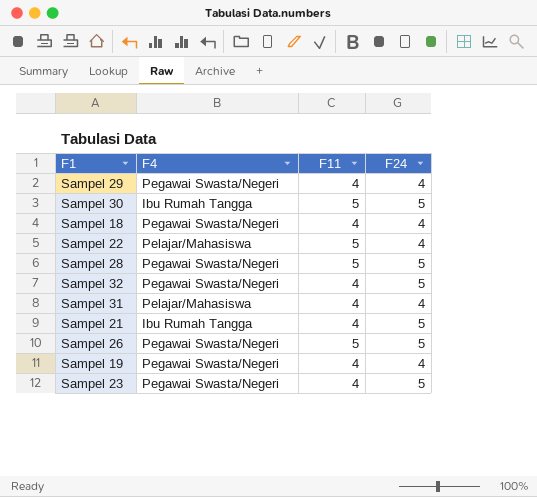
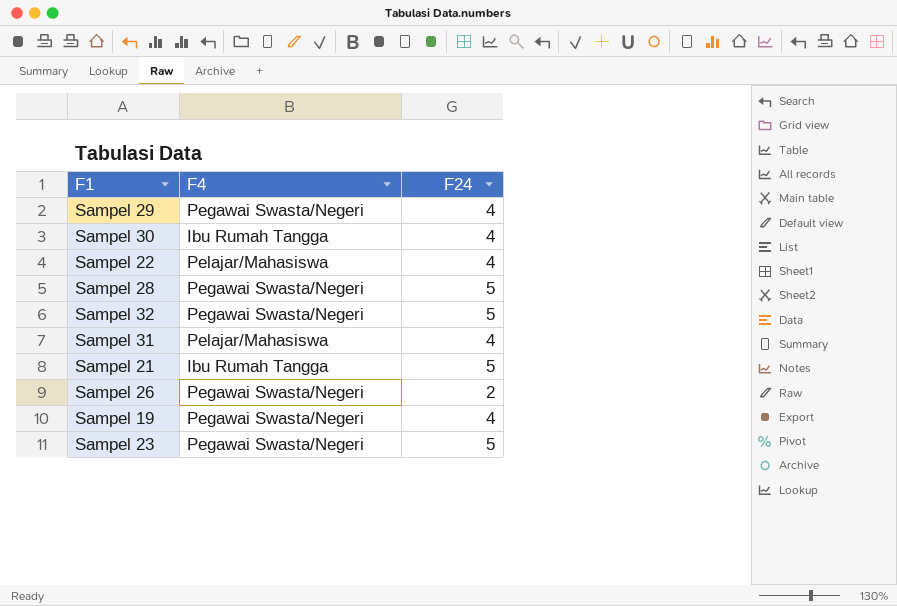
column F11 | position: 3 -> none
row Sampel 18: Pegawai Swasta/Negeri | 4 | 4 -> none
Sampel 30 | F24: 5 -> 4
Sampel 26 | F24: 5 -> 2

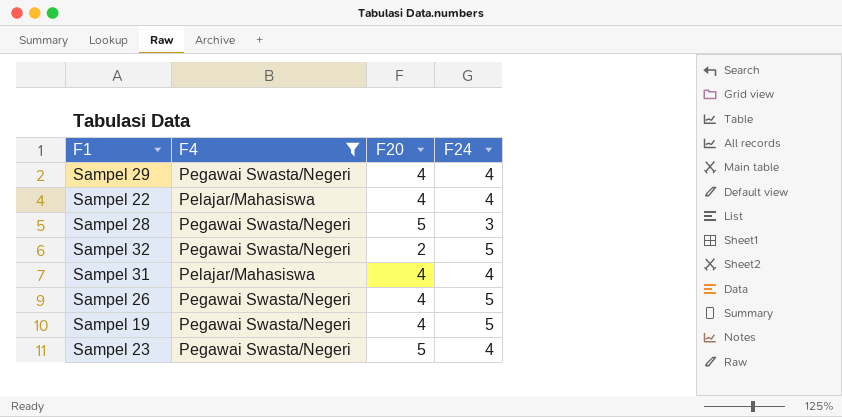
filter: none -> F4 != Ibu Rumah Tangga
column F20 | position: none -> 3
Sampel 28 | F24: 5 -> 3
Sampel 26 | F24: 2 -> 5
Sampel 19 | F24: 4 -> 5
Sampel 23 | F24: 5 -> 4

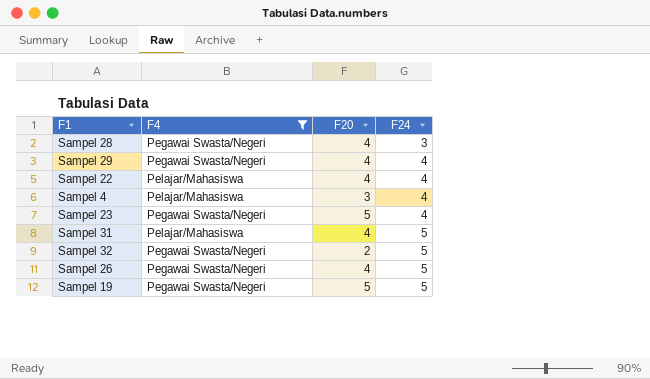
row order: none -> F24 ascending
Sampel 28 | F20: 5 -> 4
row Sampel 4: none -> Pelajar/Mahasiswa | 3 | 4
Sampel 31 | F24: 4 -> 5
Sampel 19 | F20: 4 -> 5

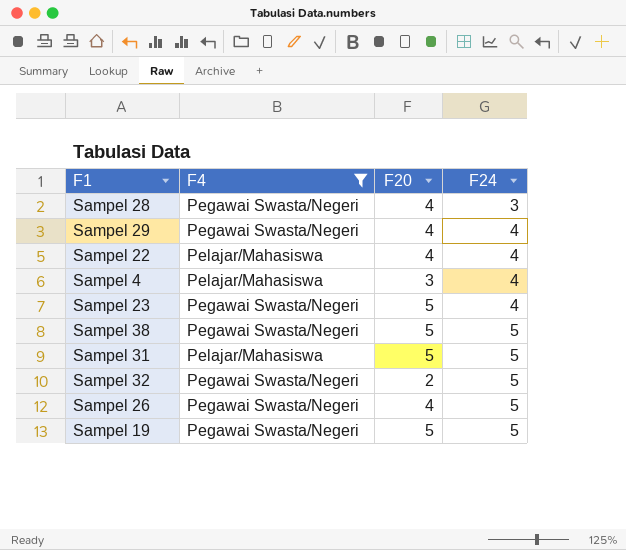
row Sampel 38: none -> Pegawai Swasta/Negeri | 5 | 5
Sampel 31 | F20: 4 -> 5

